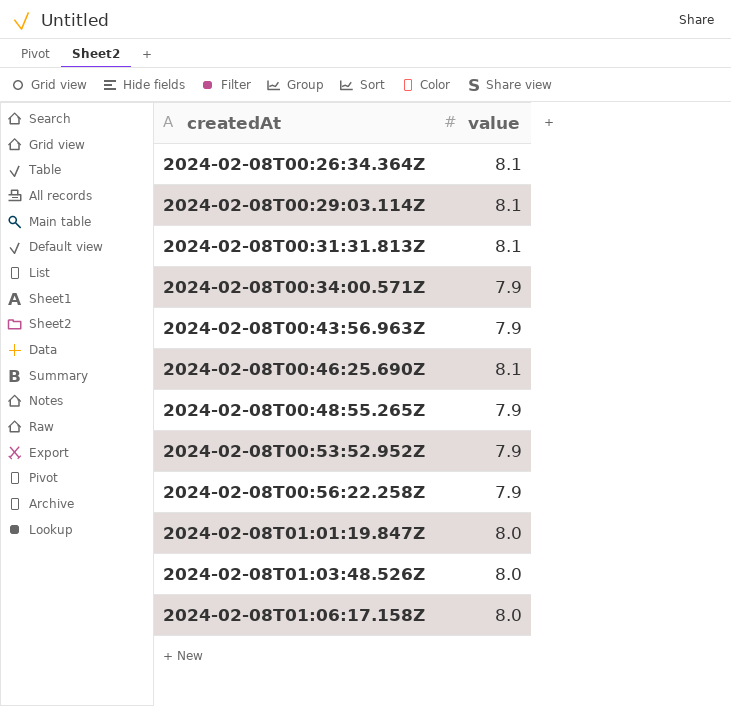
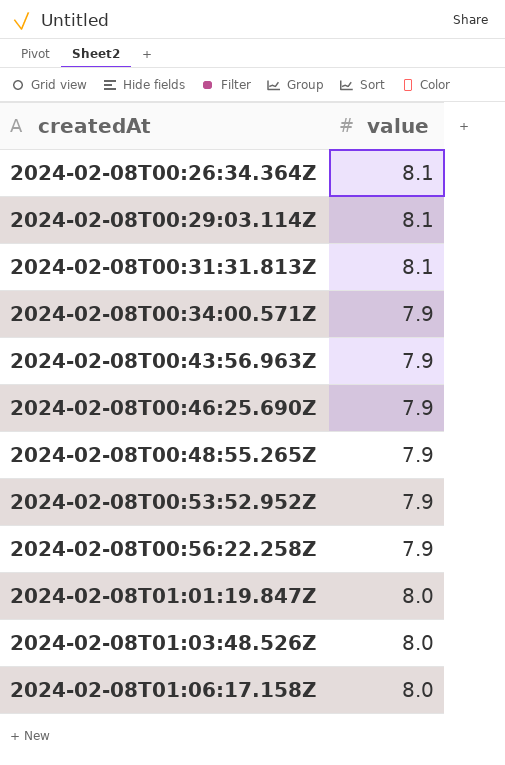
2024-02-08T00:46:25.690Z | value: 8.1 -> 7.9

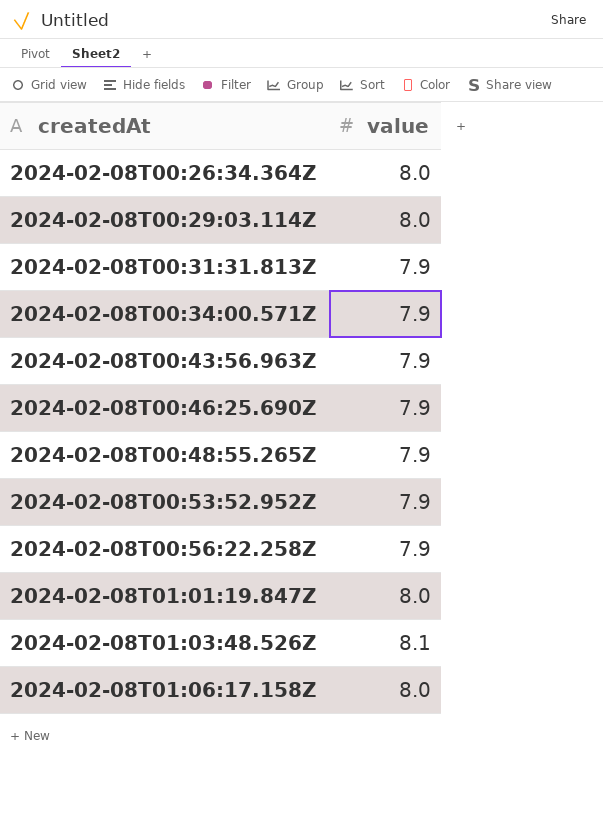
2024-02-08T00:26:34.364Z | value: 8.1 -> 8.0
2024-02-08T00:29:03.114Z | value: 8.1 -> 8.0
2024-02-08T00:31:31.813Z | value: 8.1 -> 7.9
2024-02-08T01:03:48.526Z | value: 8.0 -> 8.1

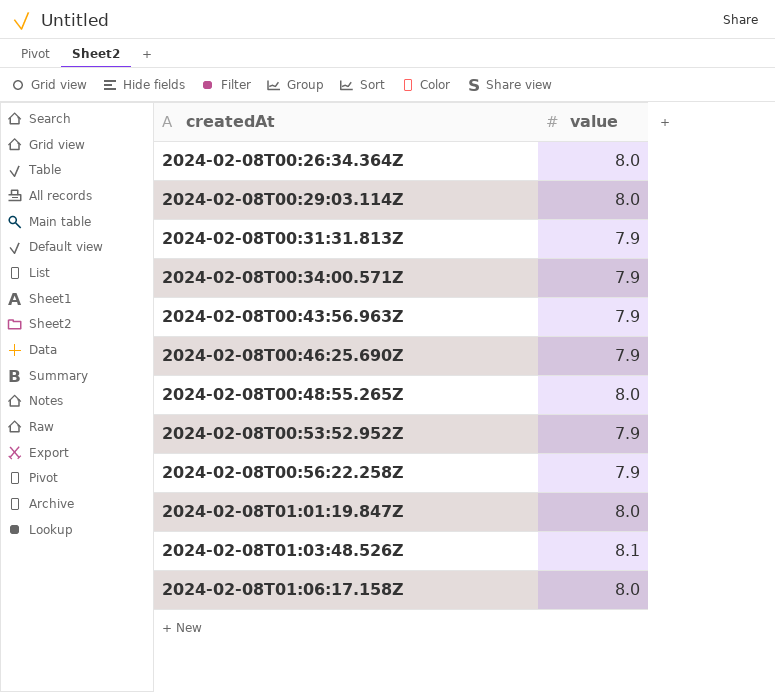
2024-02-08T00:48:55.265Z | value: 7.9 -> 8.0

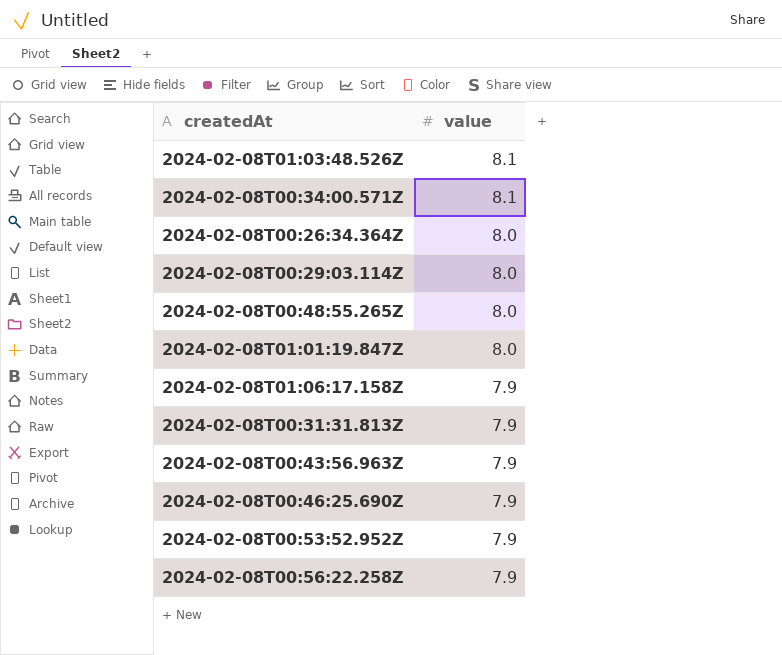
row order: createdAt ascending -> value descending
2024-02-08T00:34:00.571Z | value: 7.9 -> 8.1
2024-02-08T01:06:17.158Z | value: 8.0 -> 7.9

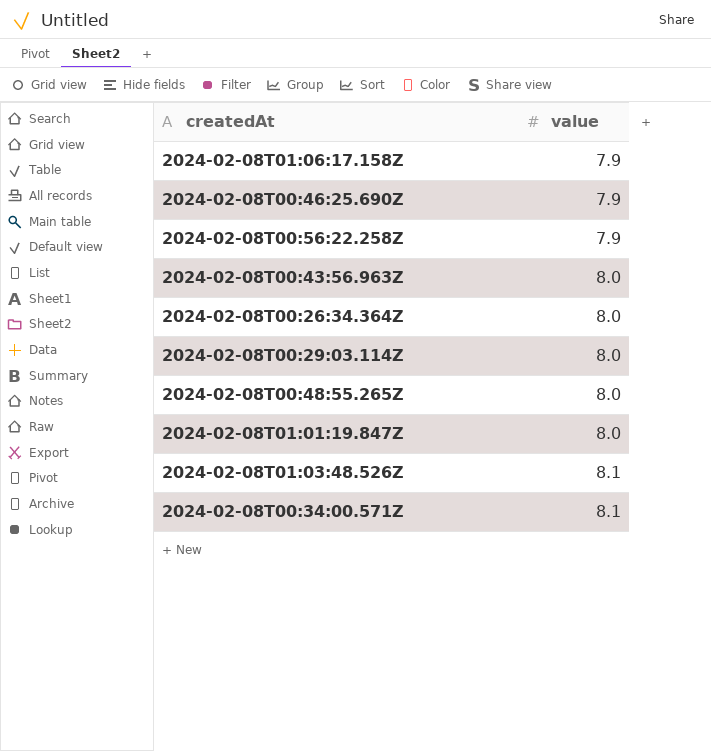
row order: value descending -> value ascending
row 2024-02-08T00:31:31.813Z: 7.9 -> none
row 2024-02-08T00:53:52.952Z: 7.9 -> none
2024-02-08T00:43:56.963Z | value: 7.9 -> 8.0

